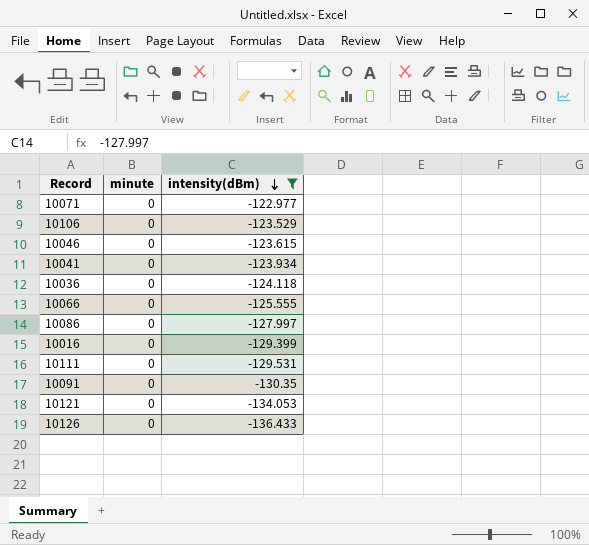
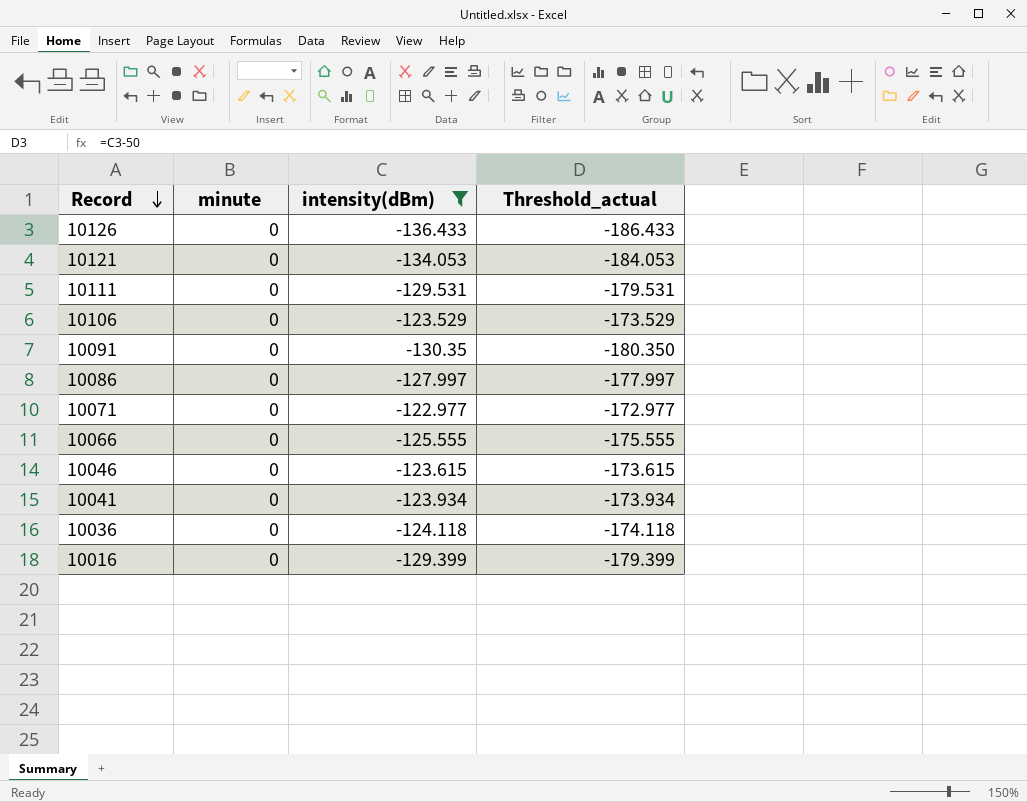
row order: intensity(dBm) descending -> Record descending
column Threshold_actual | formula: none -> [intensity(dBm)] - 50

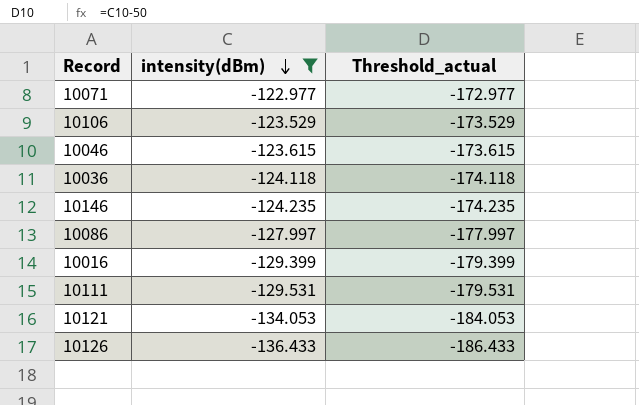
row order: Record descending -> intensity(dBm) descending
column minute | position: 2 -> none
row 10091: 0 | -130.35 | -180.350 -> none
row 10066: 0 | -125.555 | -175.555 -> none
row 10041: 0 | -123.934 | -173.934 -> none
row 10146: none -> -124.235 | -174.235

